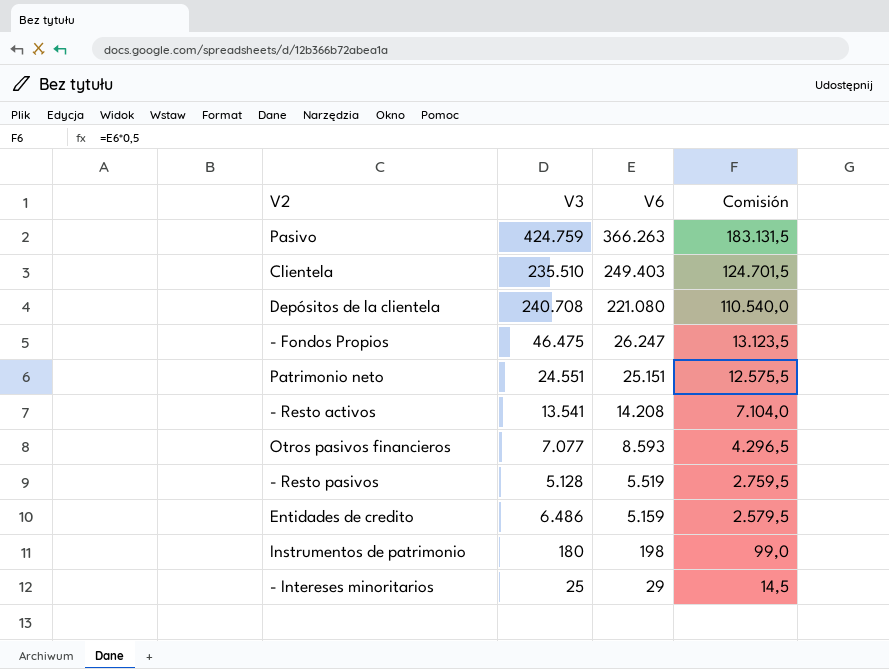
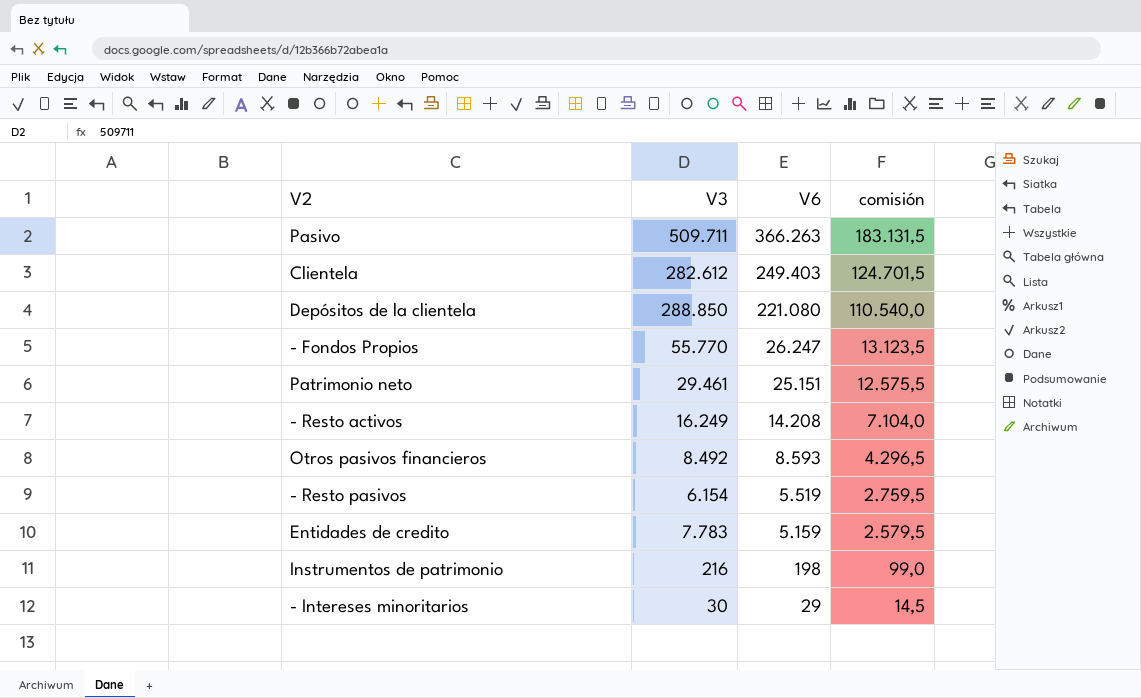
column name: Comisión -> comisión
Pasivo | V3: 424.759 -> 509.711
Clientela | V3: 235.510 -> 282.612
Depósitos de la clientela | V3: 240.708 -> 288.850
- Fondos Propios | V3: 46.475 -> 55.770
Patrimonio neto | V3: 24.551 -> 29.461
- Resto activos | V3: 13.541 -> 16.249
Otros pasivos financieros | V3: 7.077 -> 8.492
- Resto pasivos | V3: 5.128 -> 6.154
Entidades de credito | V3: 6.486 -> 7.783
Instrumentos de patrimonio | V3: 180 -> 216
- Intereses minoritarios | V3: 25 -> 30

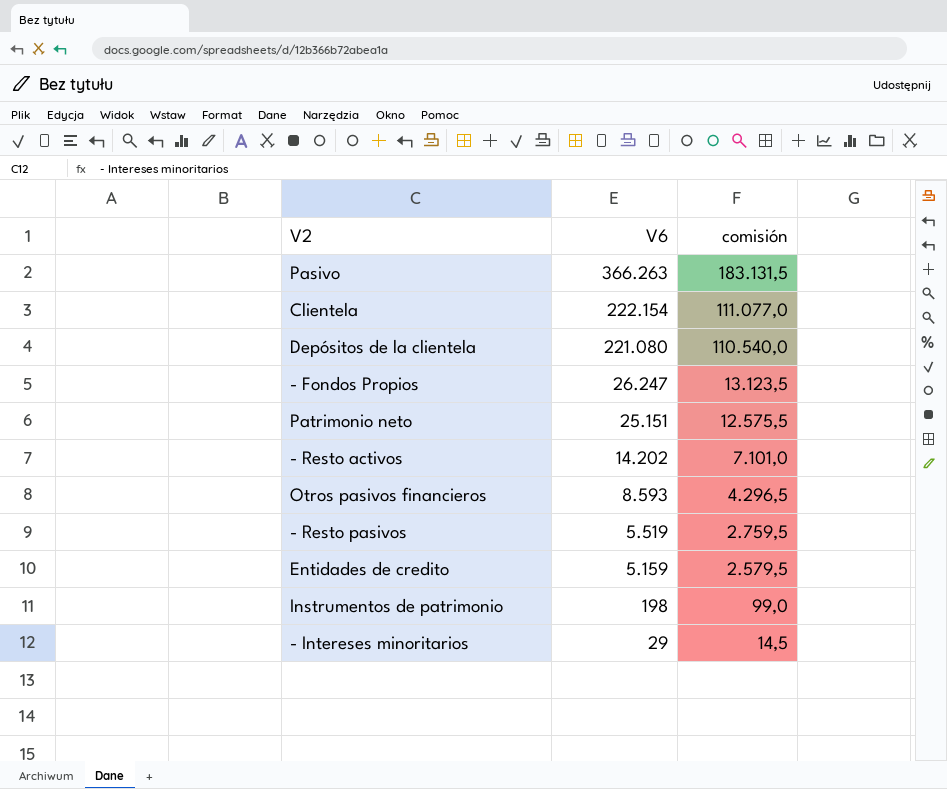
column V3 | position: 2 -> none
Clientela | V6: 249.403 -> 222.154
Clientela | comisión: 124.701,5 -> 111.077,0
- Resto activos | V6: 14.208 -> 14.202
- Resto activos | comisión: 7.104,0 -> 7.101,0

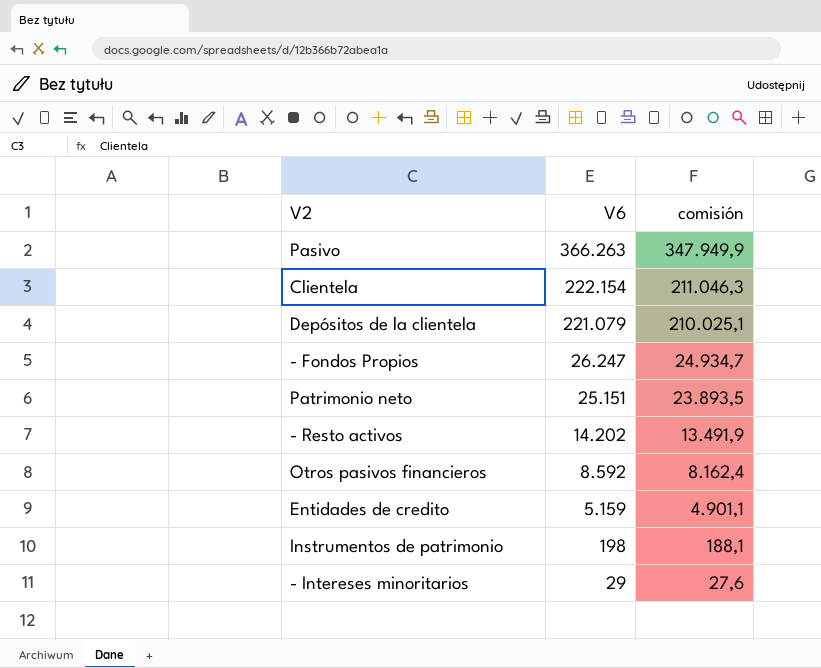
column comisión | formula: [V6] * 0,5 -> [V6] * 0,95
row - Resto pasivos: 5.519 | 2.759,5 -> none
Depósitos de la clientela | V6: 221.080 -> 221.079
Otros pasivos financieros | V6: 8.593 -> 8.592

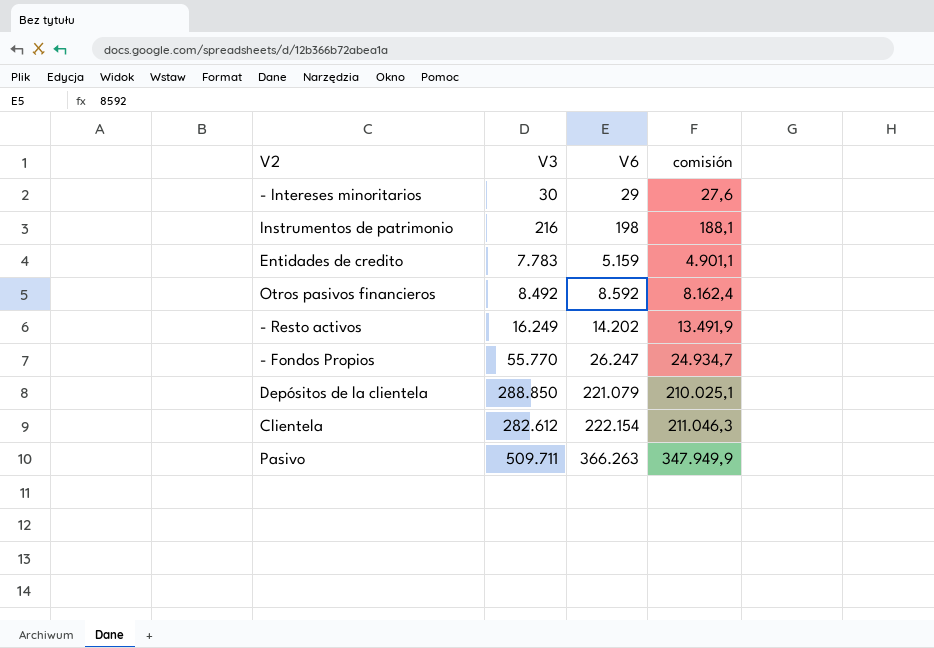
row order: V6 descending -> V6 ascending
column V3 | position: none -> 2
row Patrimonio neto: 25.151 | 23.893,5 -> none

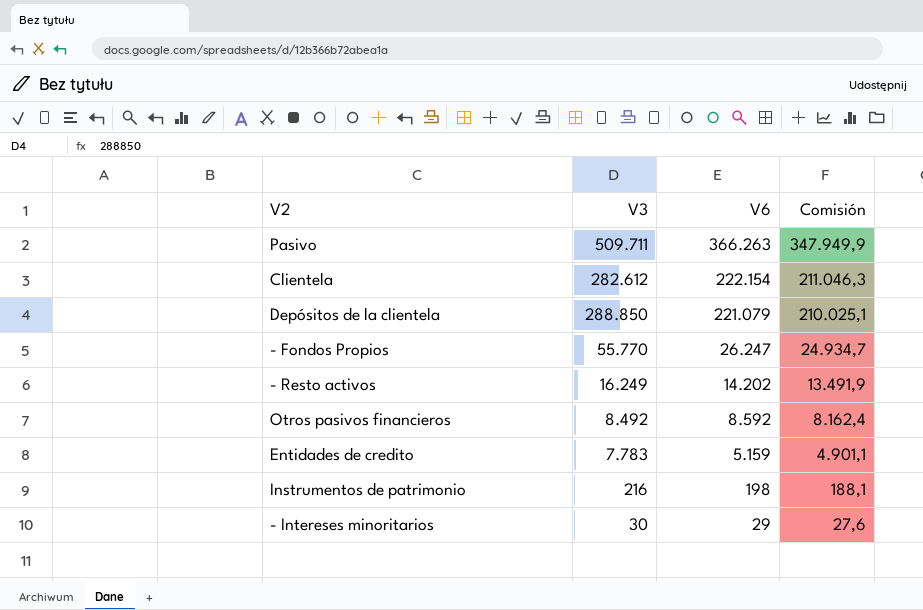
row order: V6 ascending -> V6 descending
column name: comisión -> Comisión

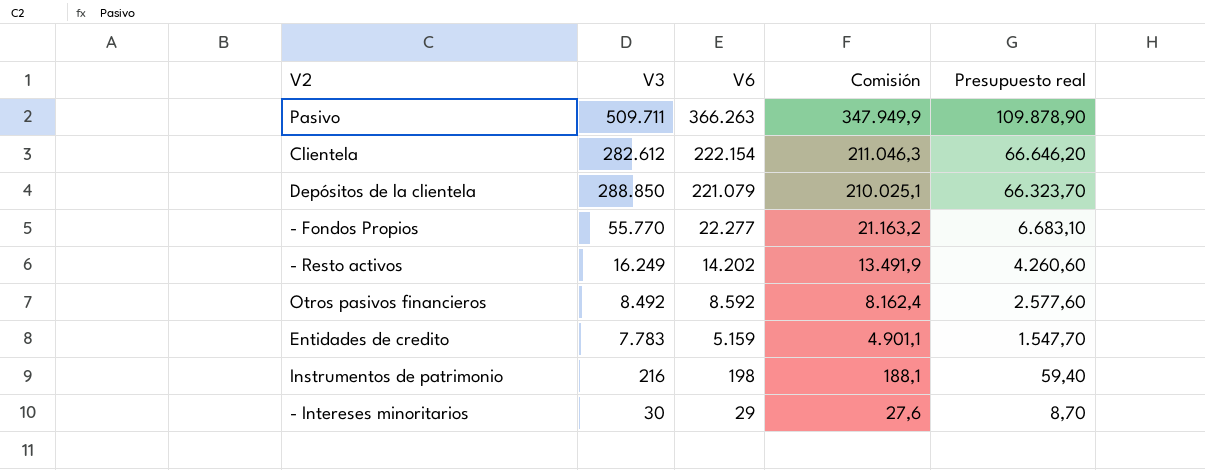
column Presupuesto real | formula: none -> [V6] * 0,3
- Fondos Propios | V6: 26.247 -> 22.277
- Fondos Propios | Comisión: 24.934,7 -> 21.163,2

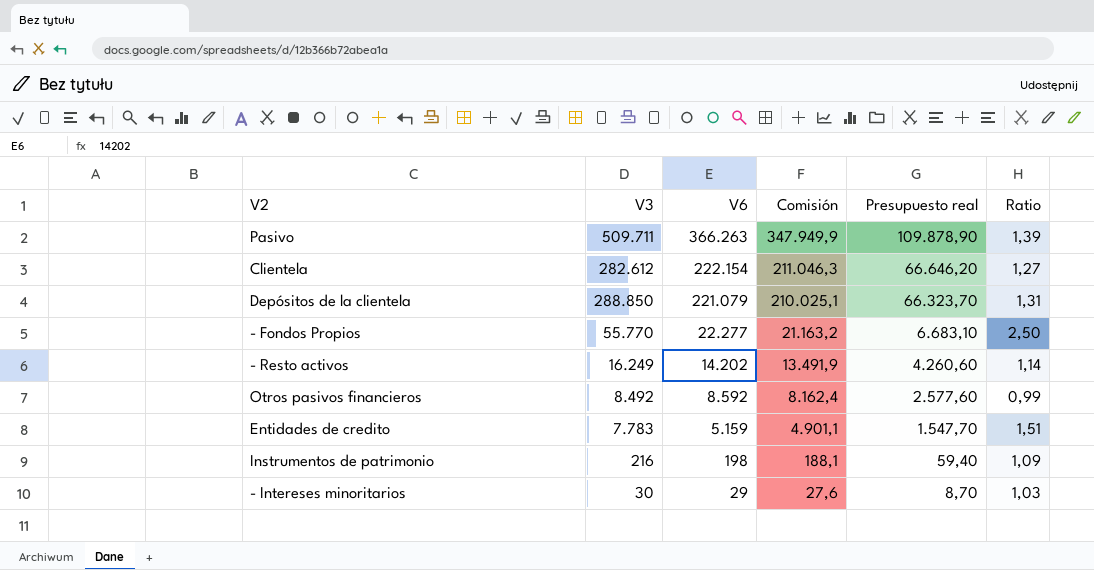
column Ratio | formula: none -> [V3] / [V6]

